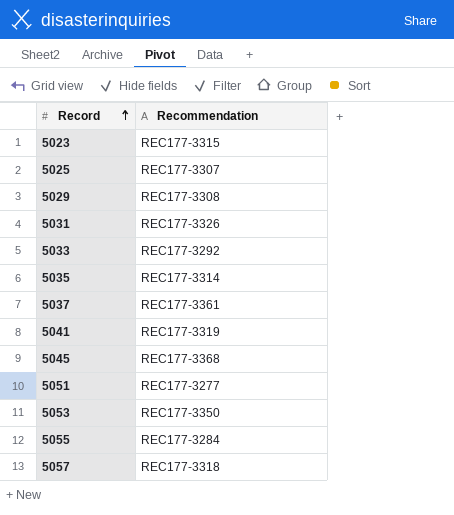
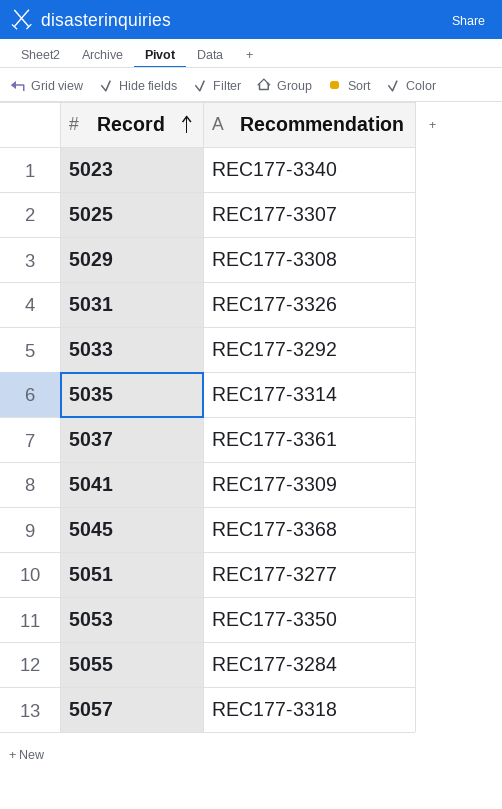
5023 | Recommendation: REC177-3315 -> REC177-3340
5041 | Recommendation: REC177-3319 -> REC177-3309

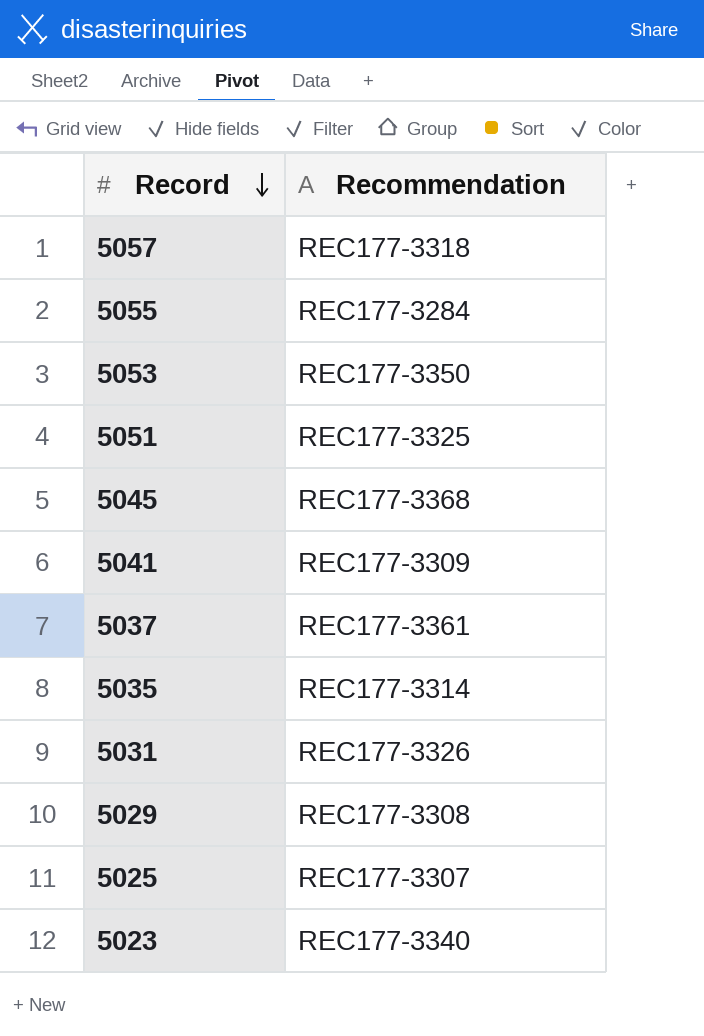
row order: Record ascending -> Record descending
row 5033: REC177-3292 -> none
5051 | Recommendation: REC177-3277 -> REC177-3325

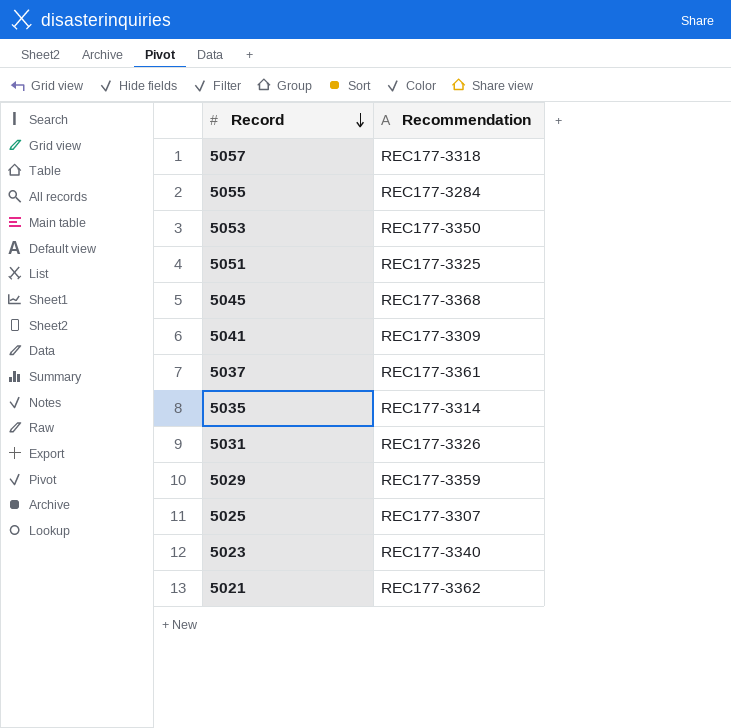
5029 | Recommendation: REC177-3308 -> REC177-3359
row 5021: none -> REC177-3362

